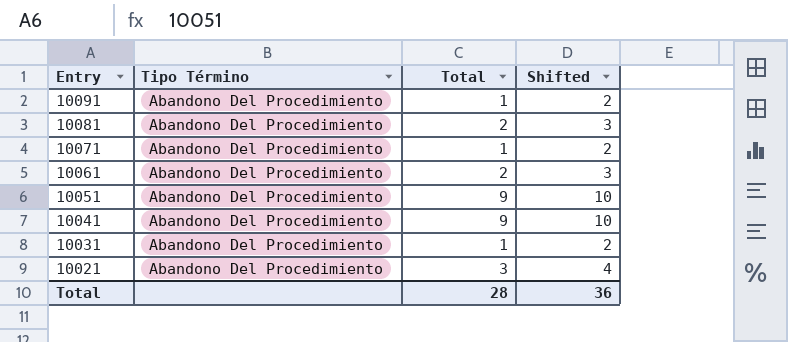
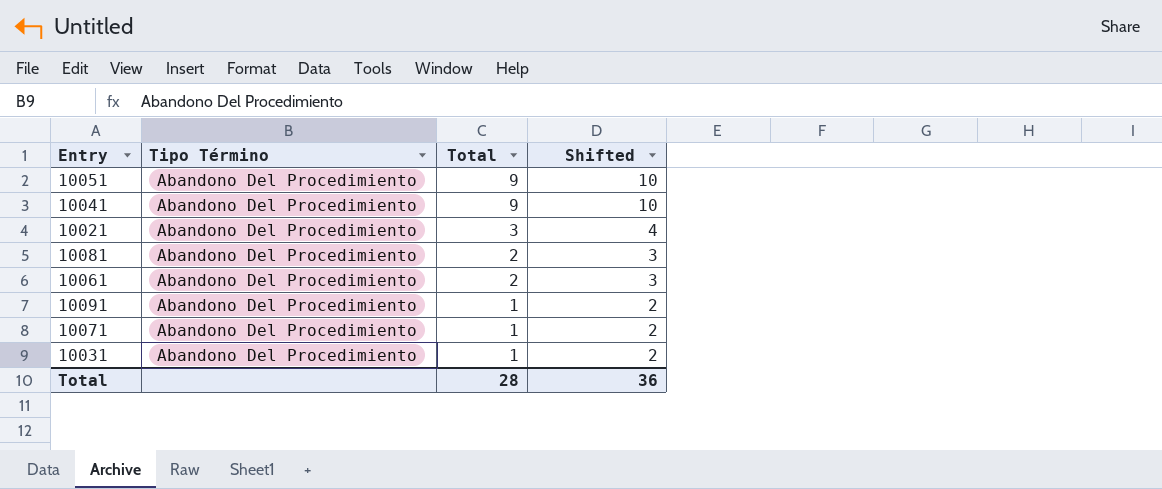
row order: Entry descending -> Total descending

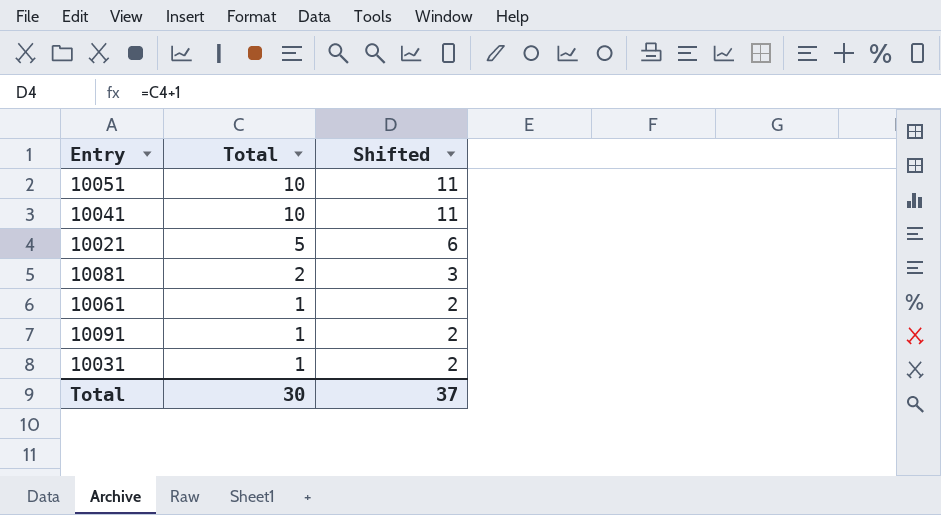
column Tipo Término | position: 2 -> none
row 10071: Abandono Del Procedimiento | 1 | 2 -> none
10051 | Total: 9 -> 10
10051 | Shifted: 10 -> 11
10041 | Total: 9 -> 10
10041 | Shifted: 10 -> 11
10021 | Total: 3 -> 5
10021 | Shifted: 4 -> 6
10061 | Total: 2 -> 1
10061 | Shifted: 3 -> 2
Total | Total: 28 -> 30
Total | Shifted: 36 -> 37

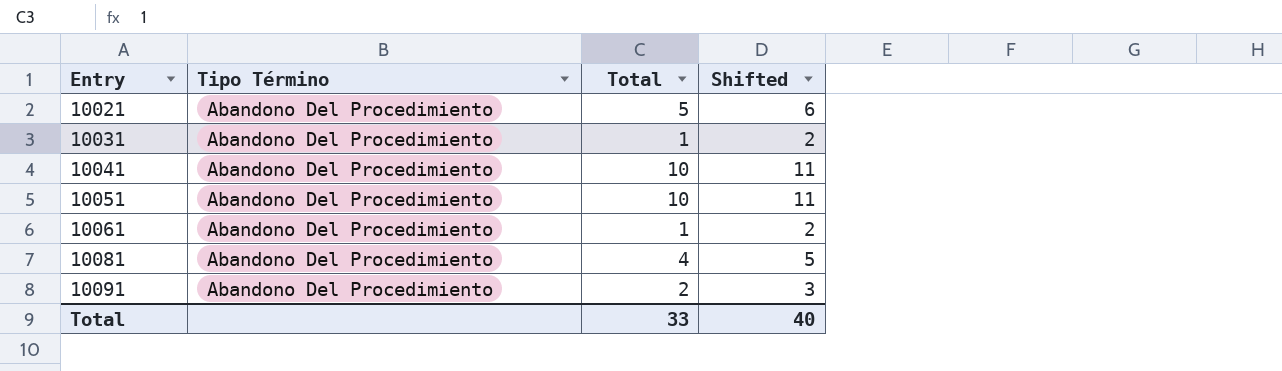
row order: Total descending -> Entry ascending
column Tipo Término | position: none -> 2
10081 | Total: 2 -> 4
10081 | Shifted: 3 -> 5
10091 | Total: 1 -> 2
10091 | Shifted: 2 -> 3
Total | Total: 30 -> 33
Total | Shifted: 37 -> 40

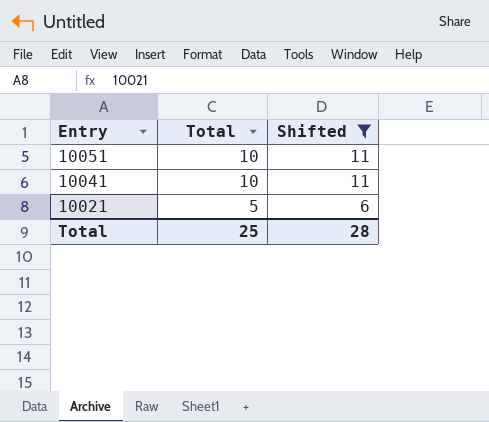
filter: none -> Shifted >= 6
row order: Entry ascending -> Entry descending
column Tipo Término | position: 2 -> none
Total | Total: 33 -> 25
Total | Shifted: 40 -> 28

